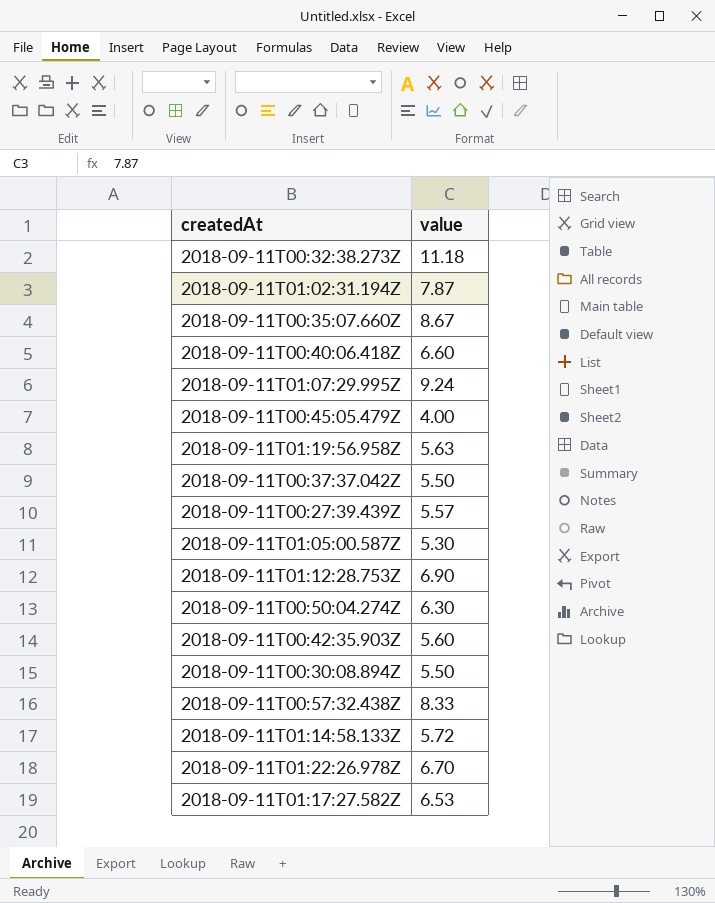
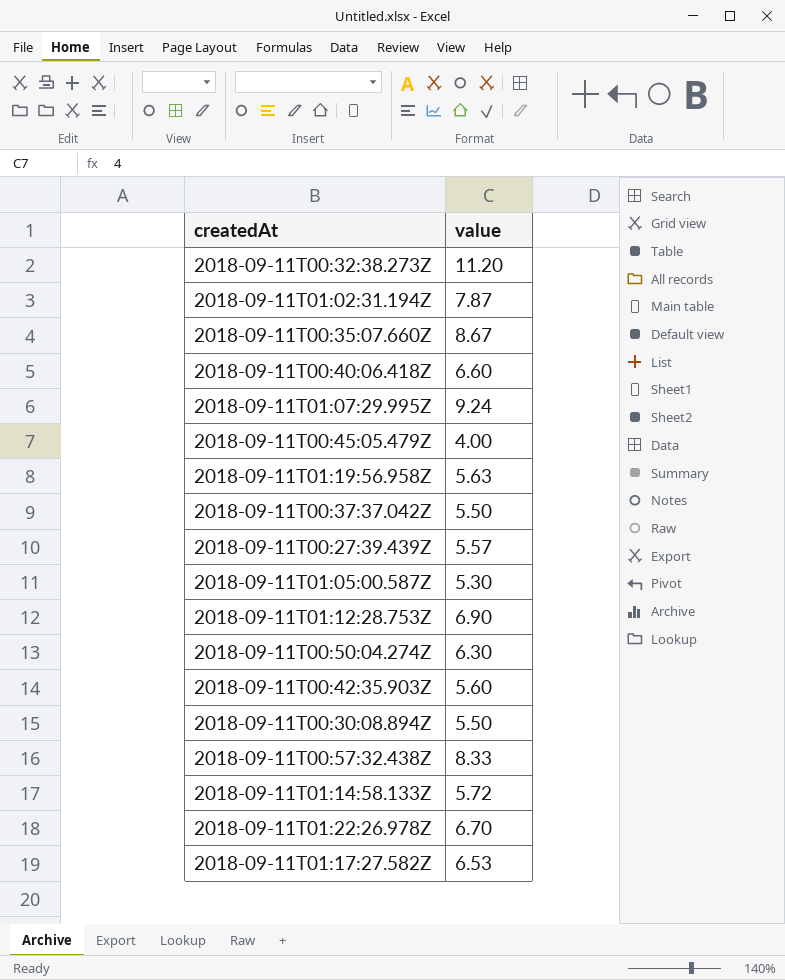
2018-09-11T00:32:38.273Z | value: 11.18 -> 11.20

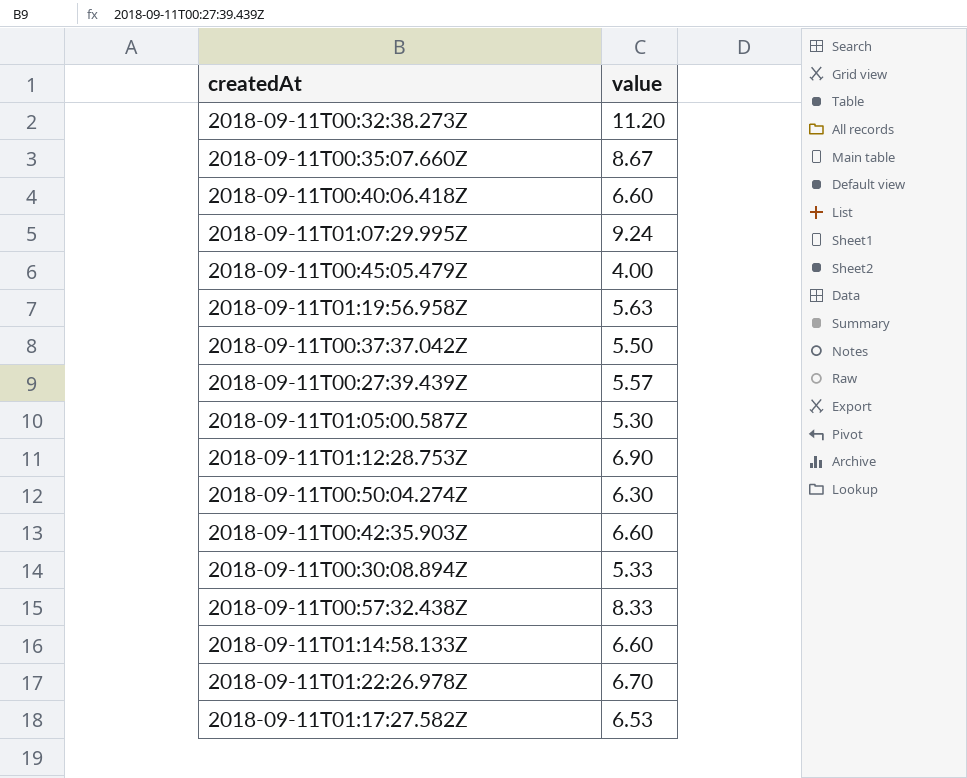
row 2018-09-11T01:02:31.194Z: 7.87 -> none
2018-09-11T00:42:35.903Z | value: 5.60 -> 6.60
2018-09-11T00:30:08.894Z | value: 5.50 -> 5.33
2018-09-11T01:14:58.133Z | value: 5.72 -> 6.60

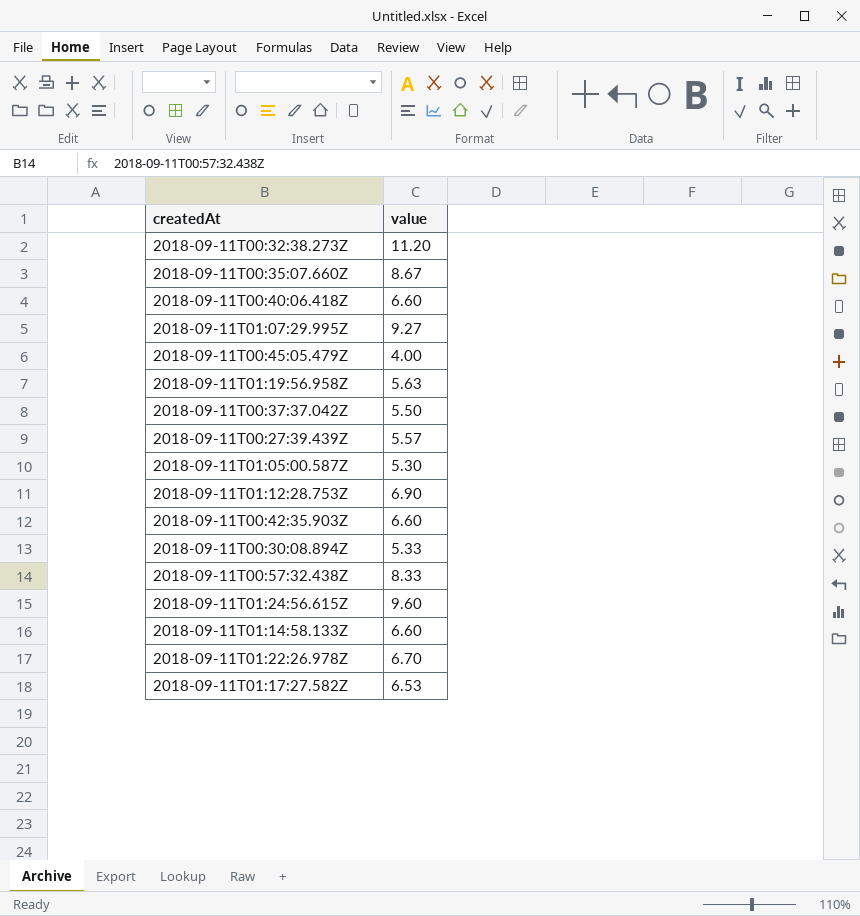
row 2018-09-11T00:50:04.274Z: 6.30 -> none
2018-09-11T01:07:29.995Z | value: 9.24 -> 9.27
row 2018-09-11T01:24:56.615Z: none -> 9.60

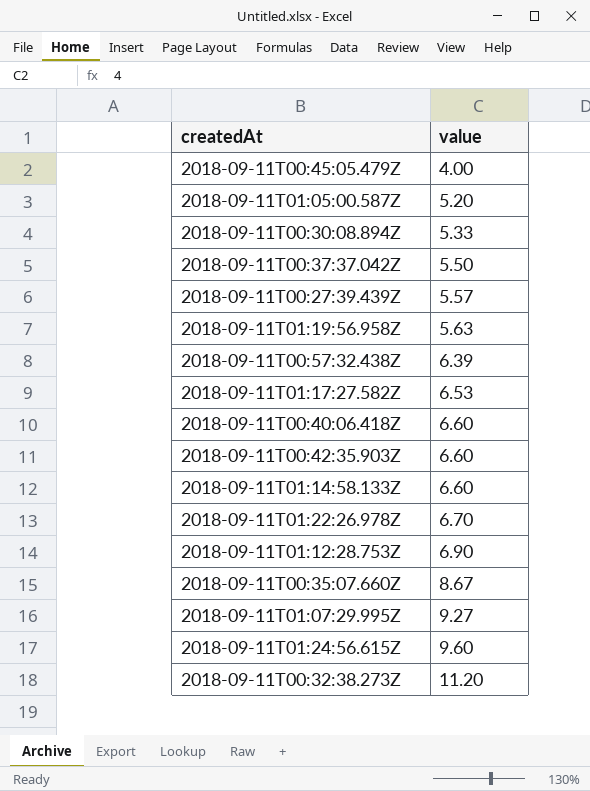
row order: none -> value ascending
2018-09-11T01:05:00.587Z | value: 5.30 -> 5.20
2018-09-11T00:57:32.438Z | value: 8.33 -> 6.39

